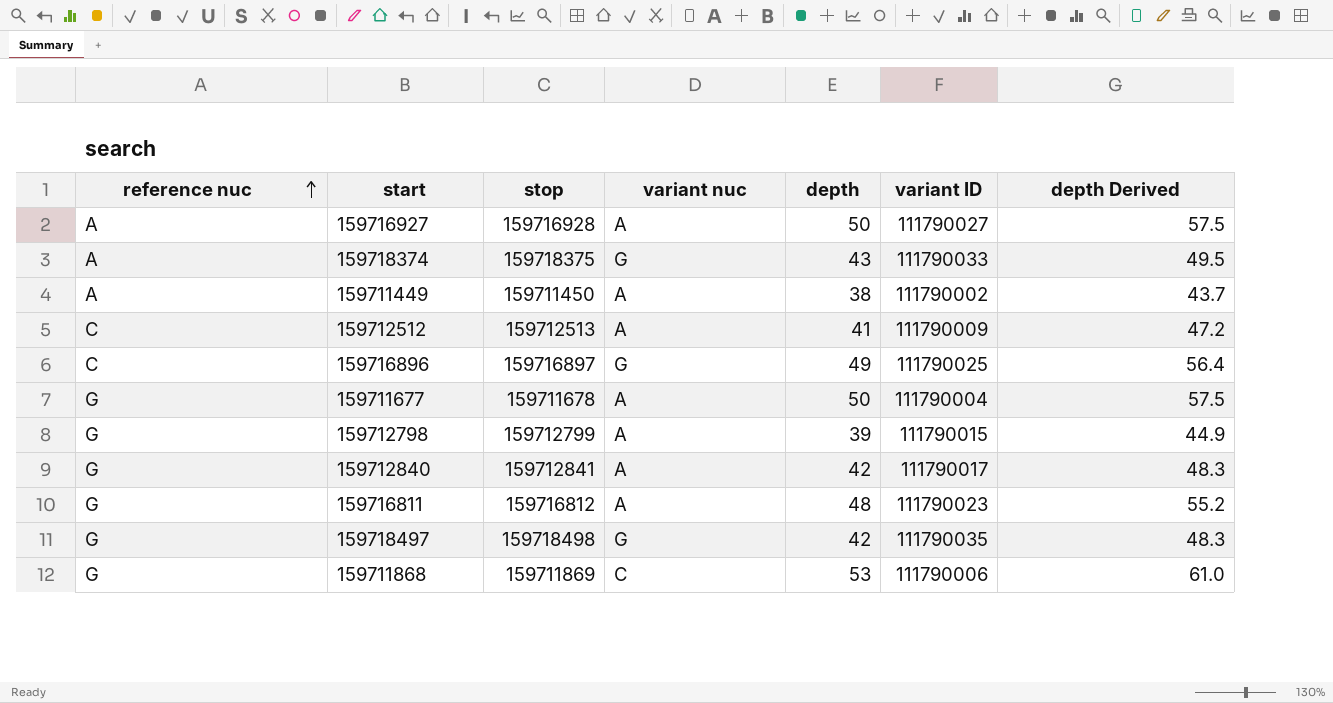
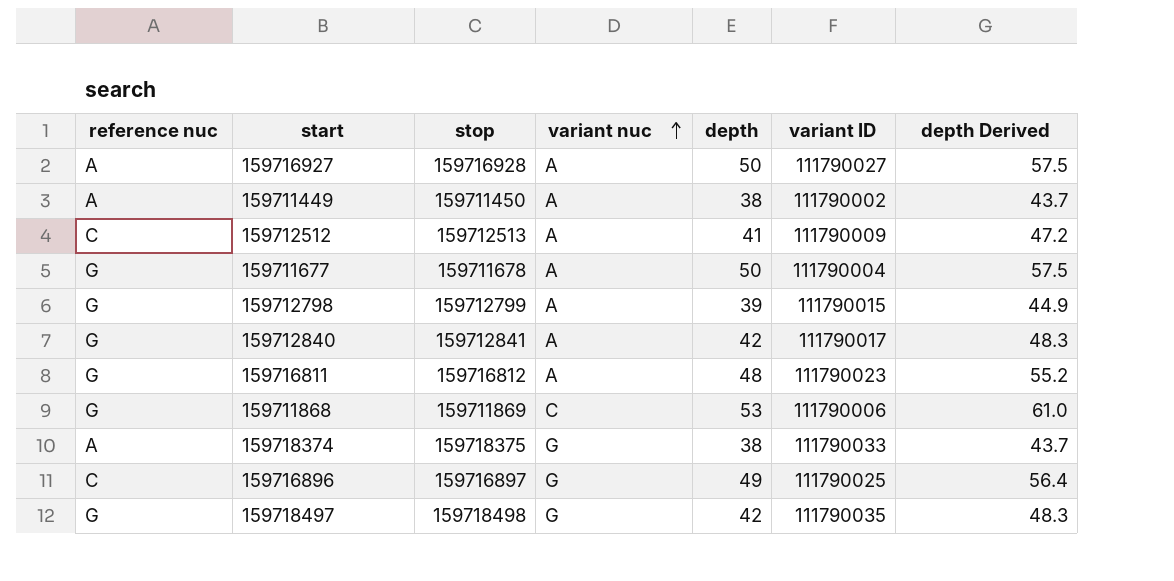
row order: reference nuc ascending -> variant nuc ascending
159718374 | depth: 43 -> 38
159718374 | depth Derived: 49.5 -> 43.7

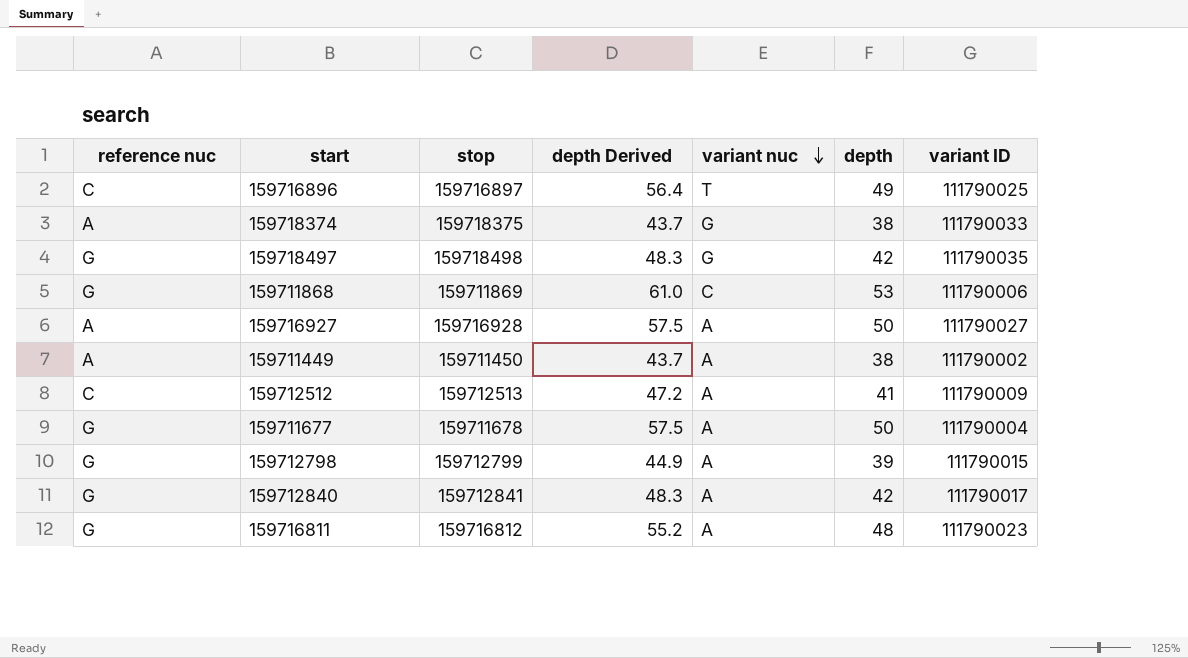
row order: variant nuc ascending -> variant nuc descending
column depth Derived | position: 7 -> 4
159716896 | variant nuc: G -> T

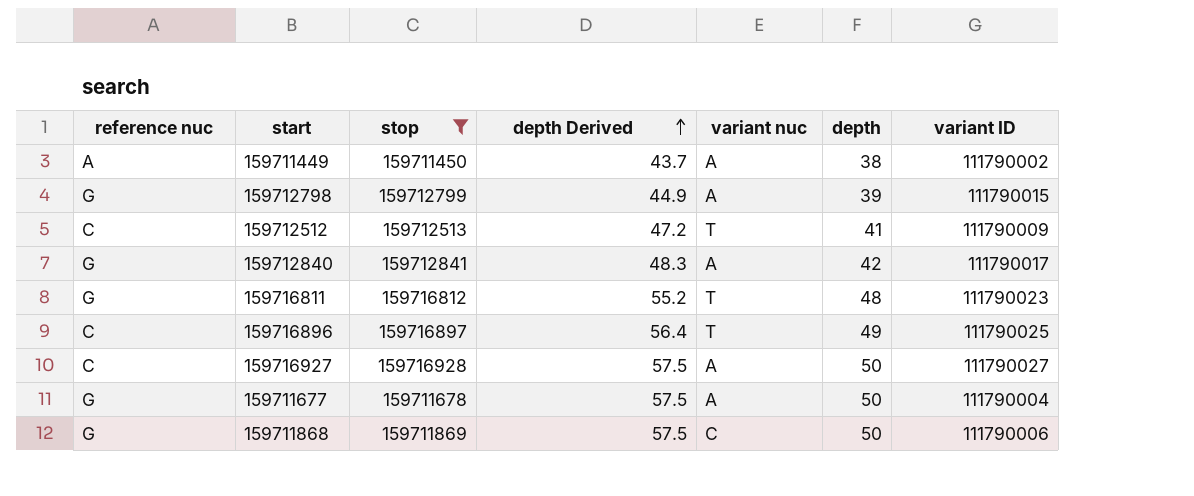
filter: none -> stop <= 159716928
row order: variant nuc descending -> depth Derived ascending
159712512 | variant nuc: A -> T
159716811 | variant nuc: A -> T
159716927 | reference nuc: A -> C
159711868 | depth Derived: 61.0 -> 57.5
159711868 | depth: 53 -> 50

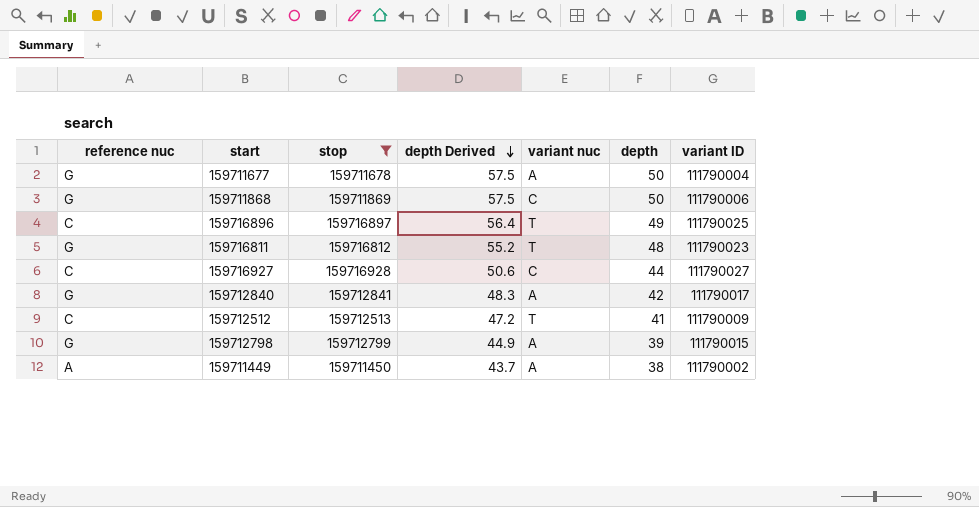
row order: depth Derived ascending -> depth Derived descending
159716927 | depth Derived: 57.5 -> 50.6
159716927 | variant nuc: A -> C
159716927 | depth: 50 -> 44

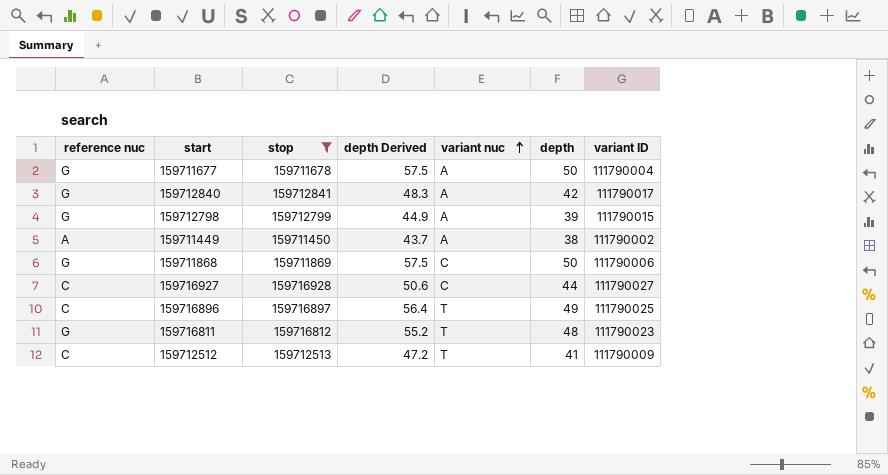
row order: depth Derived descending -> variant nuc ascending

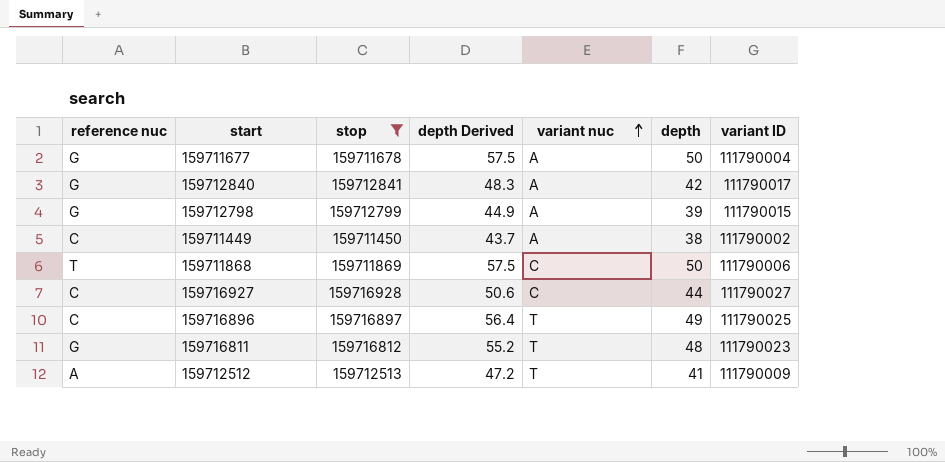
159711449 | reference nuc: A -> C
159711868 | reference nuc: G -> T
159712512 | reference nuc: C -> A

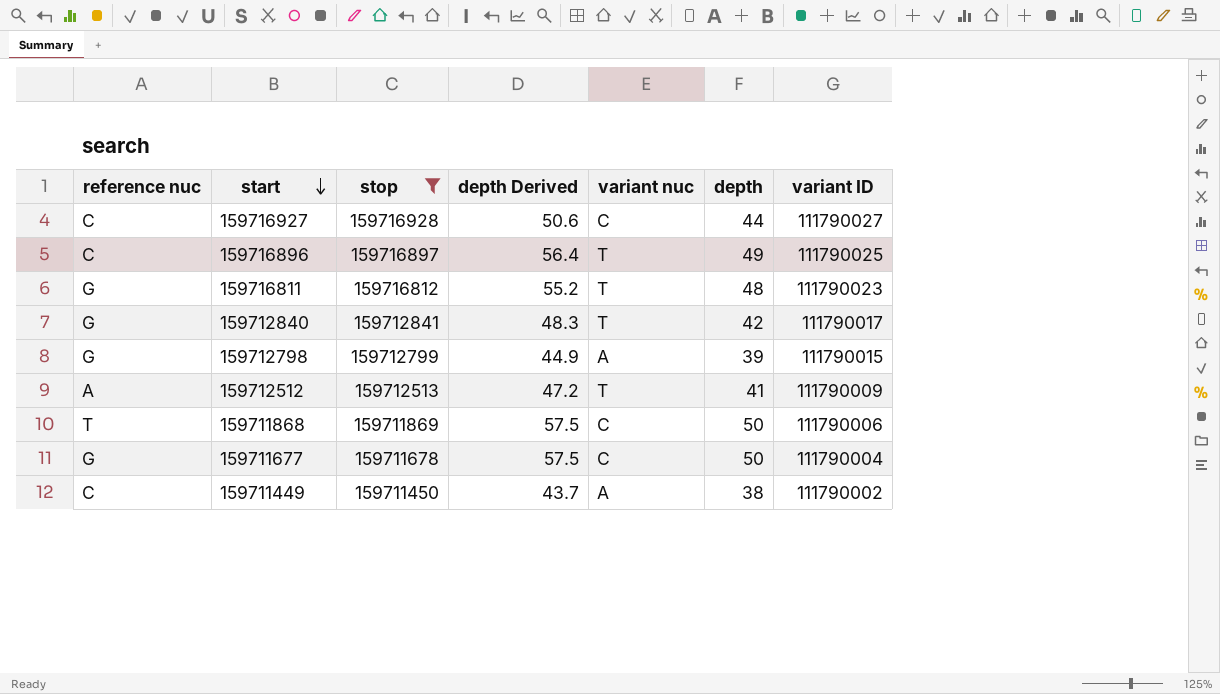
row order: variant nuc ascending -> start descending
159712840 | variant nuc: A -> T
159711677 | variant nuc: A -> C

